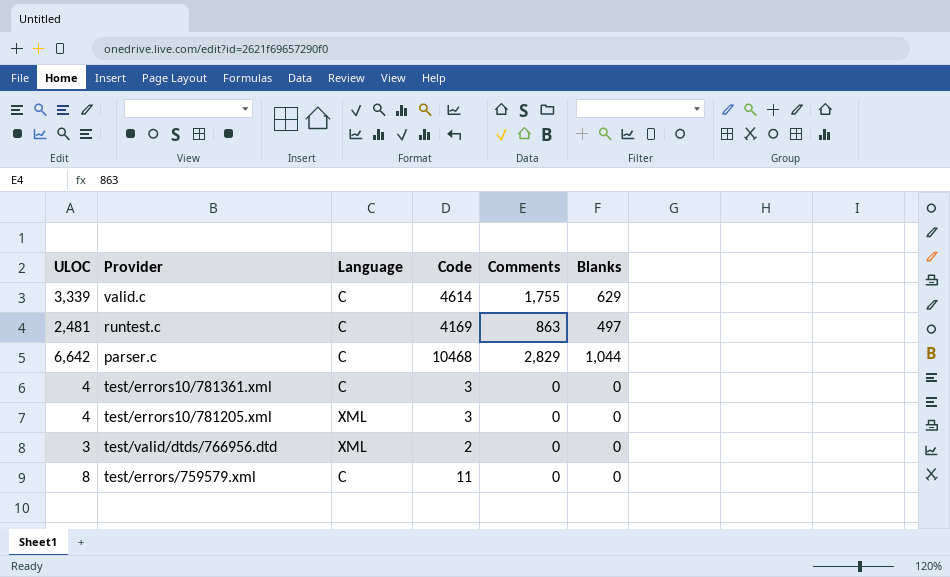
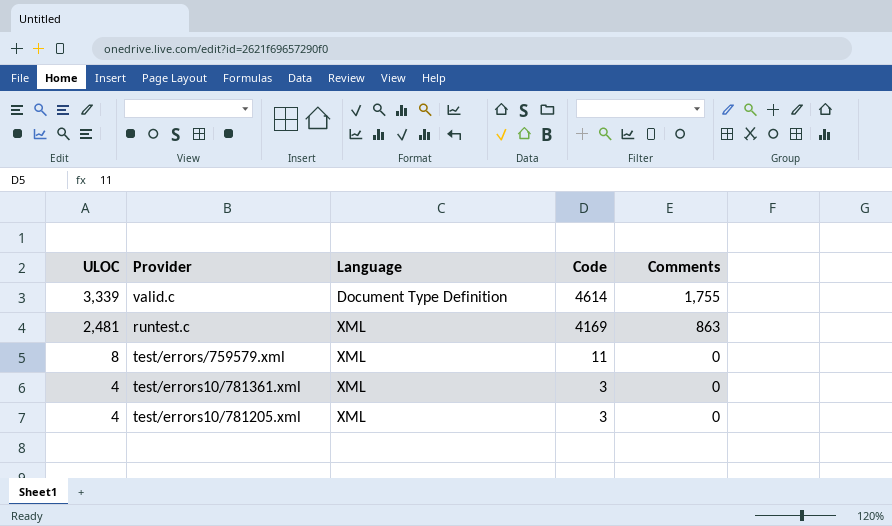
row order: none -> ULOC descending
column Blanks | position: 6 -> none
row parser.c: 6,642 | C | 10468 | 2,829 | 1,044 -> none
row test/valid/dtds/766956.dtd: 3 | XML | 2 | 0 | 0 -> none
valid.c | Language: C -> Document Type Definition
runtest.c | Language: C -> XML
test/errors/759579.xml | Language: C -> XML
test/errors10/781361.xml | Language: C -> XML

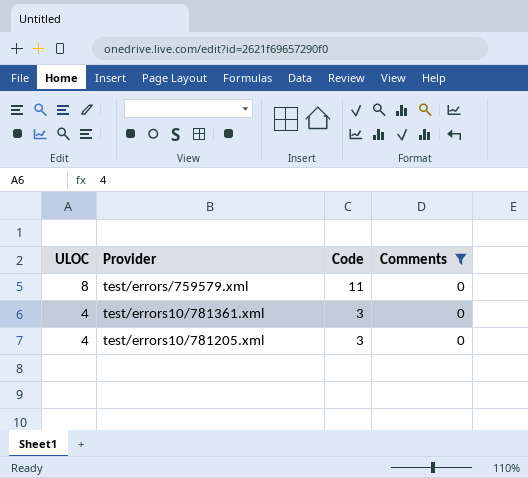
filter: none -> Comments = 0
column Language | position: 3 -> none

